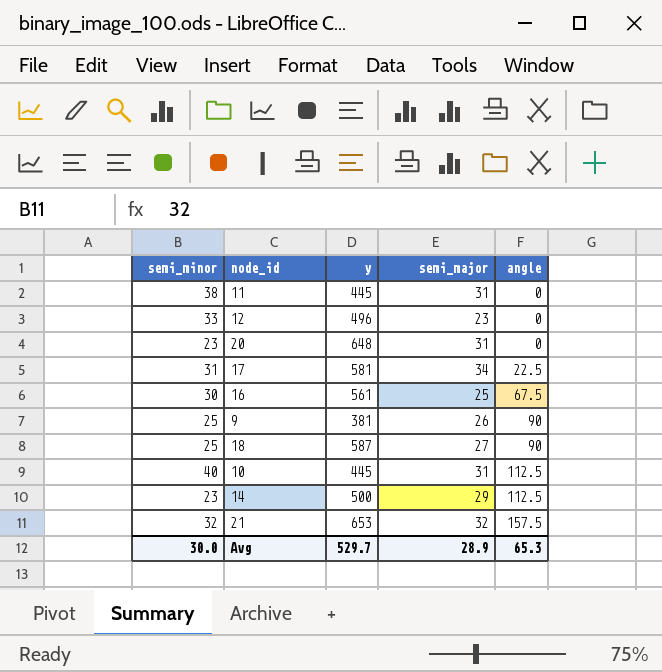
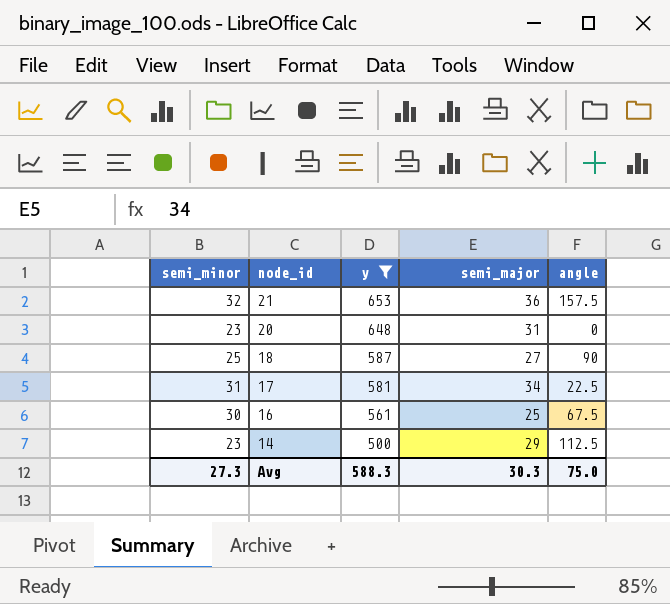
filter: none -> y >= 500
row order: angle ascending -> node_id descending
21 | semi_major: 32 -> 36
Avg | semi_minor: 30.0 -> 27.3
Avg | y: 529.7 -> 588.3
Avg | semi_major: 28.9 -> 30.3
Avg | angle: 65.3 -> 75.0

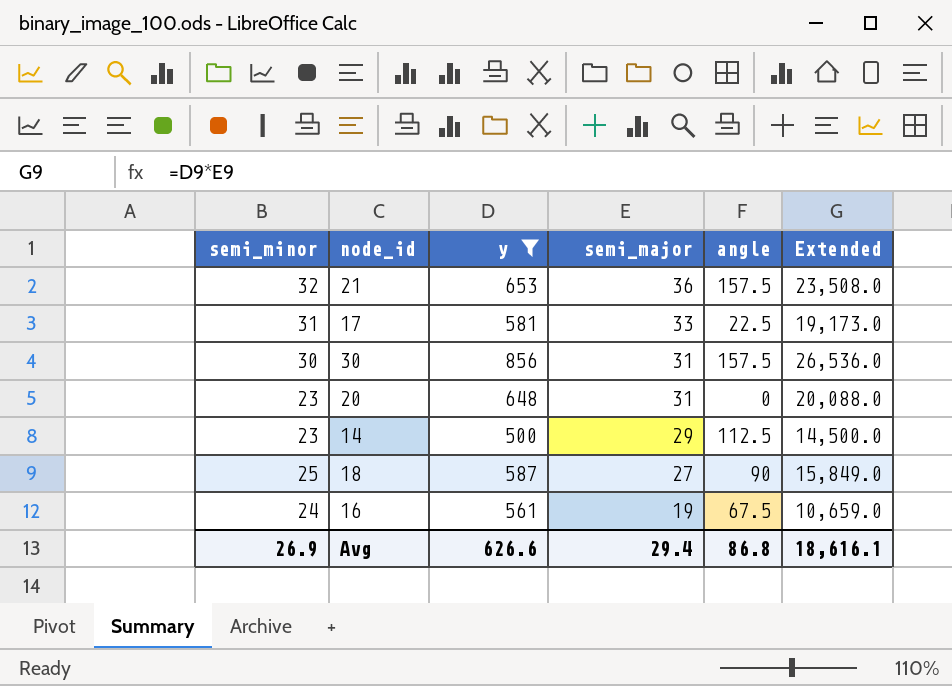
row order: node_id descending -> semi_major descending
column Extended | formula: none -> [y] * [semi_major]
17 | semi_major: 34 -> 33
row 30: none -> 30 | 856 | 31 | 157.5 | 26,536.0
16 | semi_minor: 30 -> 24
16 | semi_major: 25 -> 19
Avg | semi_minor: 27.3 -> 26.9
Avg | y: 588.3 -> 626.6
Avg | semi_major: 30.3 -> 29.4
Avg | angle: 75.0 -> 86.8

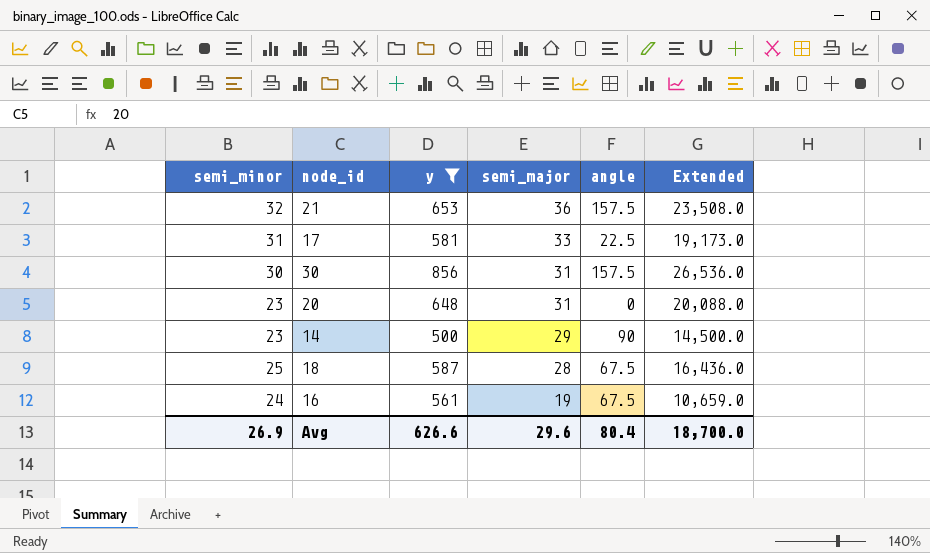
14 | angle: 112.5 -> 90
18 | semi_major: 27 -> 28
18 | angle: 90 -> 67.5
18 | Extended: 15,849.0 -> 16,436.0
Avg | semi_major: 29.4 -> 29.6
Avg | angle: 86.8 -> 80.4
Avg | Extended: 18,616.1 -> 18,700.0

